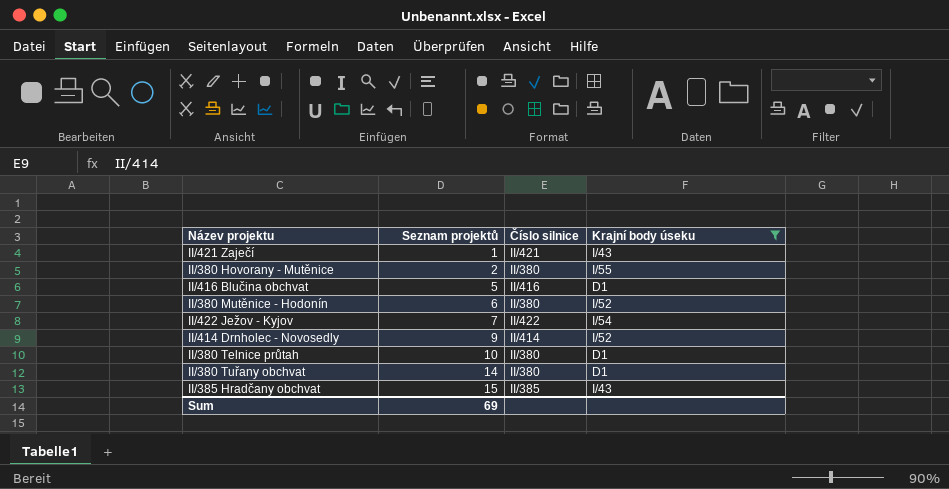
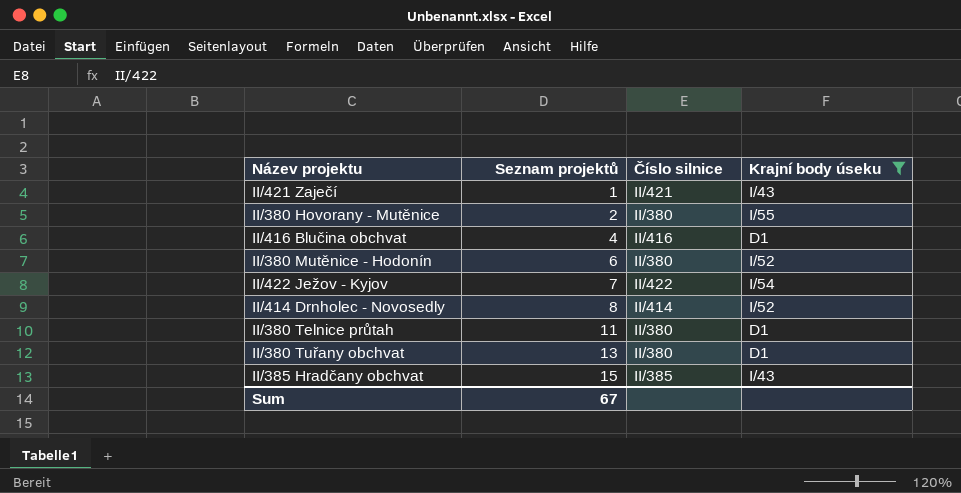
II/416 Blučina obchvat | Seznam projektů: 5 -> 4
II/414 Drnholec - Novosedly | Seznam projektů: 9 -> 8
II/380 Telnice průtah | Seznam projektů: 10 -> 11
II/380 Tuřany obchvat | Seznam projektů: 14 -> 13
Sum | Seznam projektů: 69 -> 67

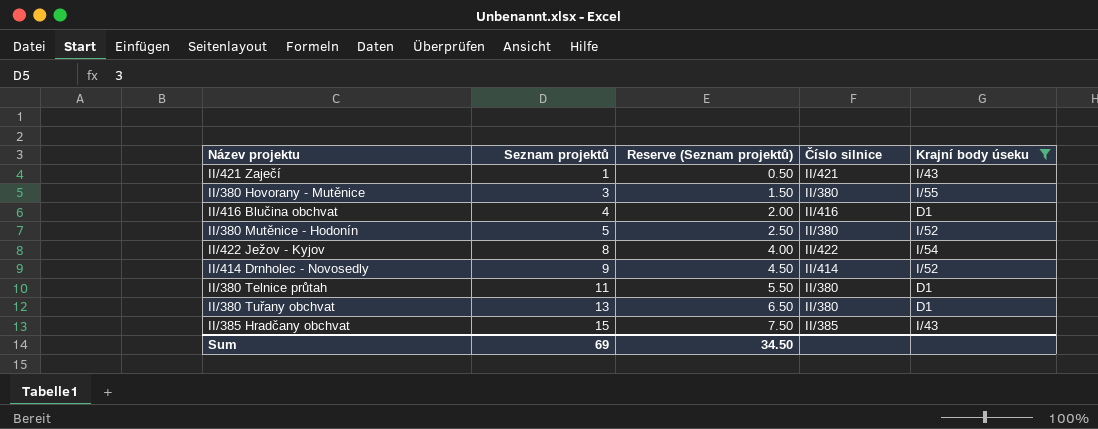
column Reserve (Seznam projektů) | formula: none -> [Seznam projektů] * 0.5
II/380 Hovorany - Mutěnice | Seznam projektů: 2 -> 3
II/380 Mutěnice - Hodonín | Seznam projektů: 6 -> 5
II/422 Ježov - Kyjov | Seznam projektů: 7 -> 8
II/414 Drnholec - Novosedly | Seznam projektů: 8 -> 9
Sum | Seznam projektů: 67 -> 69

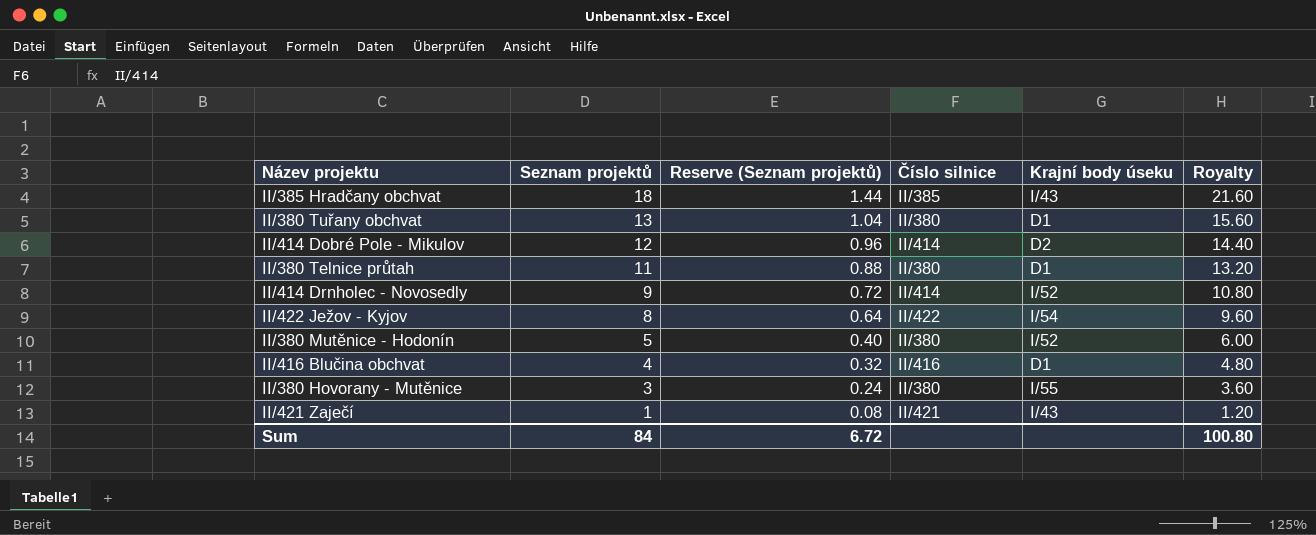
filter: Krajní body úseku != D2 -> none
row order: Seznam projektů ascending -> Seznam projektů descending
column Reserve (Seznam projektů) | formula: [Seznam projektů] * 0.5 -> [Seznam projektů] * 0.08
column Royalty | formula: none -> [Seznam projektů] * 1.2
II/385 Hradčany obchvat | Seznam projektů: 15 -> 18
Sum | Seznam projektů: 69 -> 84
Sum | Reserve (Seznam projektů): 34.50 -> 6.72

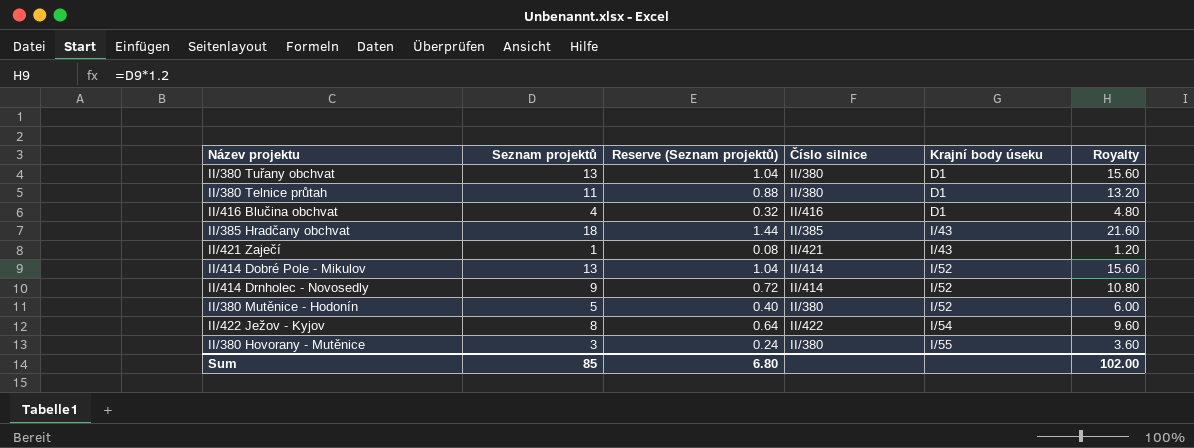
row order: Seznam projektů descending -> Krajní body úseku ascending
II/414 Dobré Pole - Mikulov | Seznam projektů: 12 -> 13
II/414 Dobré Pole - Mikulov | Reserve (Seznam projektů): 0.96 -> 1.04
II/414 Dobré Pole - Mikulov | Krajní body úseku: D2 -> I/52
II/414 Dobré Pole - Mikulov | Royalty: 14.40 -> 15.60
Sum | Seznam projektů: 84 -> 85
Sum | Reserve (Seznam projektů): 6.72 -> 6.80
Sum | Royalty: 100.80 -> 102.00

